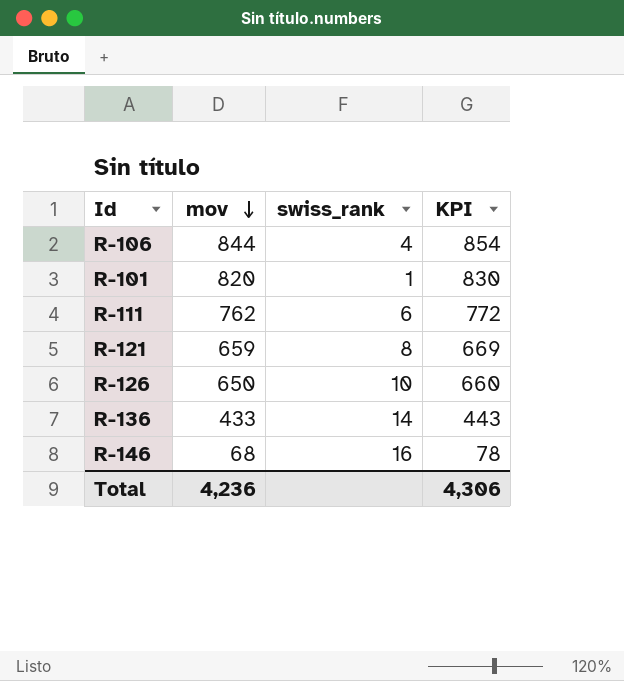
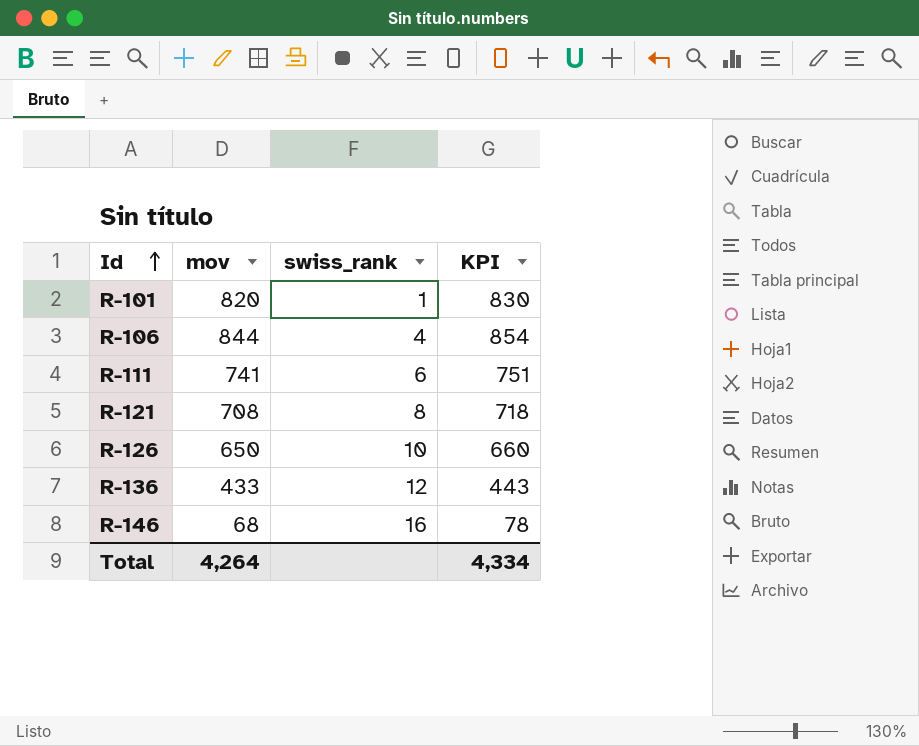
row order: mov descending -> Id ascending
R-111 | mov: 762 -> 741
R-111 | KPI: 772 -> 751
R-121 | mov: 659 -> 708
R-121 | KPI: 669 -> 718
R-136 | swiss_rank: 14 -> 12
Total | mov: 4,236 -> 4,264
Total | KPI: 4,306 -> 4,334

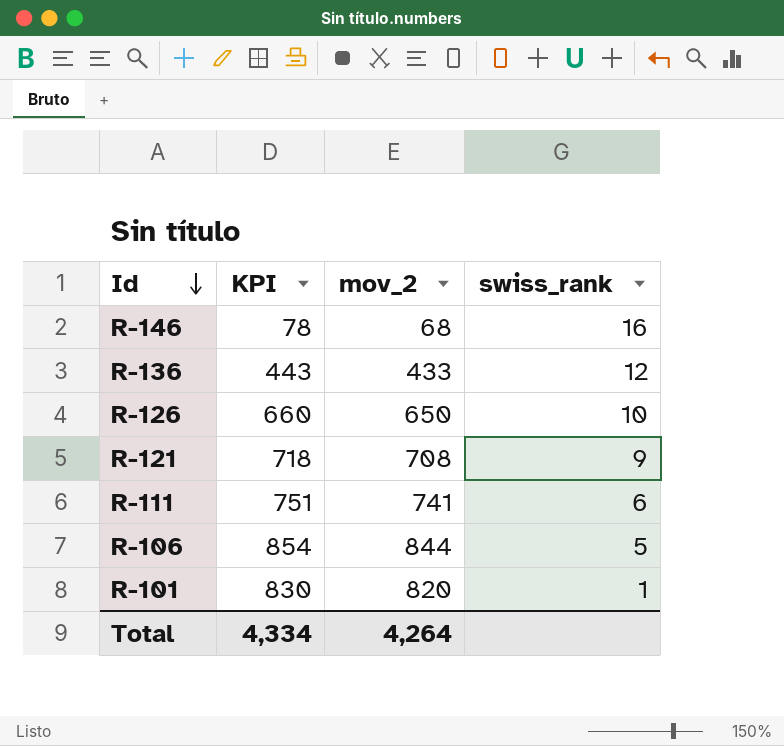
row order: Id ascending -> Id descending
column KPI | position: 4 -> 2
column name: mov -> mov_2
R-121 | swiss_rank: 8 -> 9
R-106 | swiss_rank: 4 -> 5

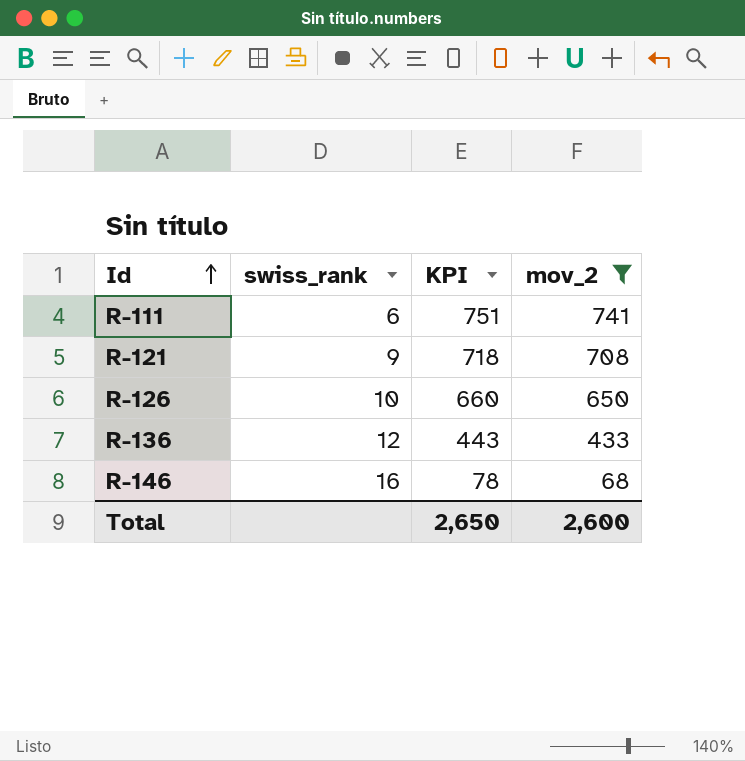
filter: none -> mov_2 <= 741
row order: Id descending -> Id ascending
column swiss_rank | position: 4 -> 2
Total | KPI: 4,334 -> 2,650
Total | mov_2: 4,264 -> 2,600

